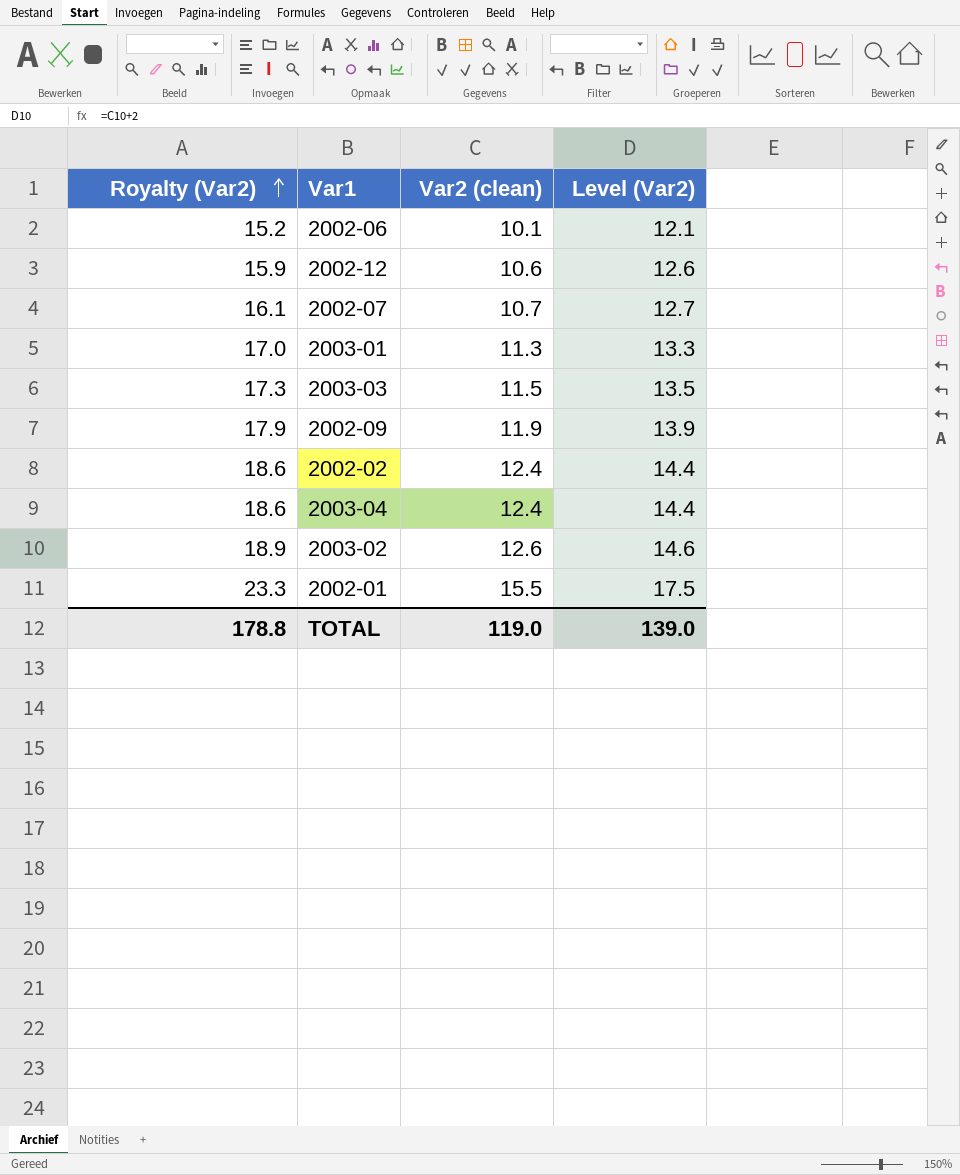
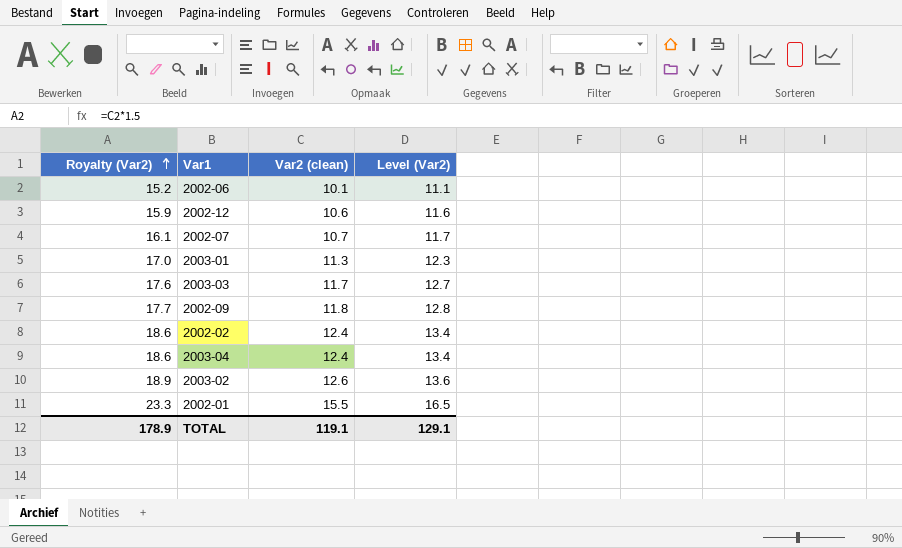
column Level (Var2) | formula: [Var2 (clean)] + 2 -> [Var2 (clean)] + 1
2003-03 | Royalty (Var2): 17.3 -> 17.6
2003-03 | Var2 (clean): 11.5 -> 11.7
2002-09 | Royalty (Var2): 17.9 -> 17.7
2002-09 | Var2 (clean): 11.9 -> 11.8
TOTAL | Royalty (Var2): 178.8 -> 178.9
TOTAL | Var2 (clean): 119.0 -> 119.1
TOTAL | Level (Var2): 139.0 -> 129.1

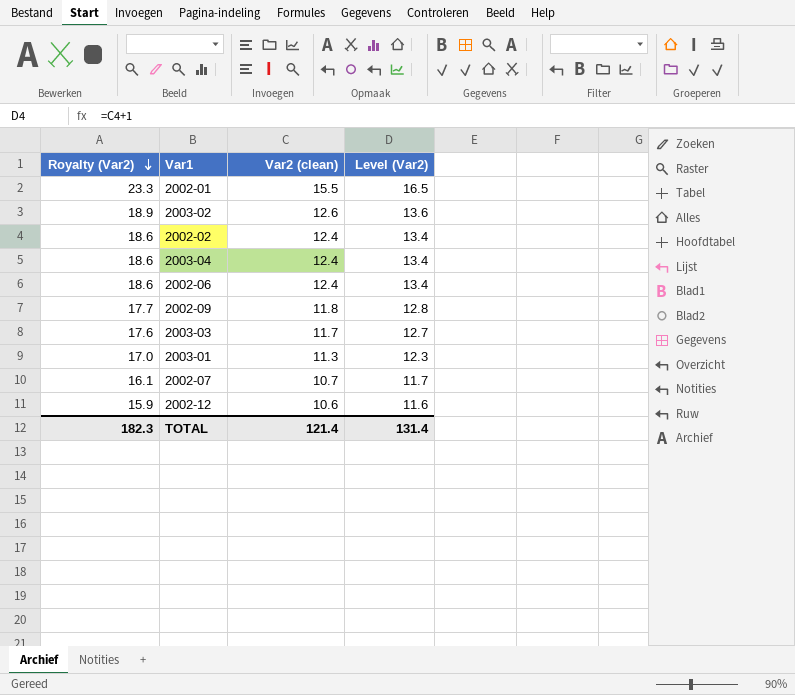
row order: Royalty (Var2) ascending -> Royalty (Var2) descending
2002-06 | Royalty (Var2): 15.2 -> 18.6
2002-06 | Var2 (clean): 10.1 -> 12.4
2002-06 | Level (Var2): 11.1 -> 13.4
TOTAL | Royalty (Var2): 178.9 -> 182.3
TOTAL | Var2 (clean): 119.1 -> 121.4
TOTAL | Level (Var2): 129.1 -> 131.4

